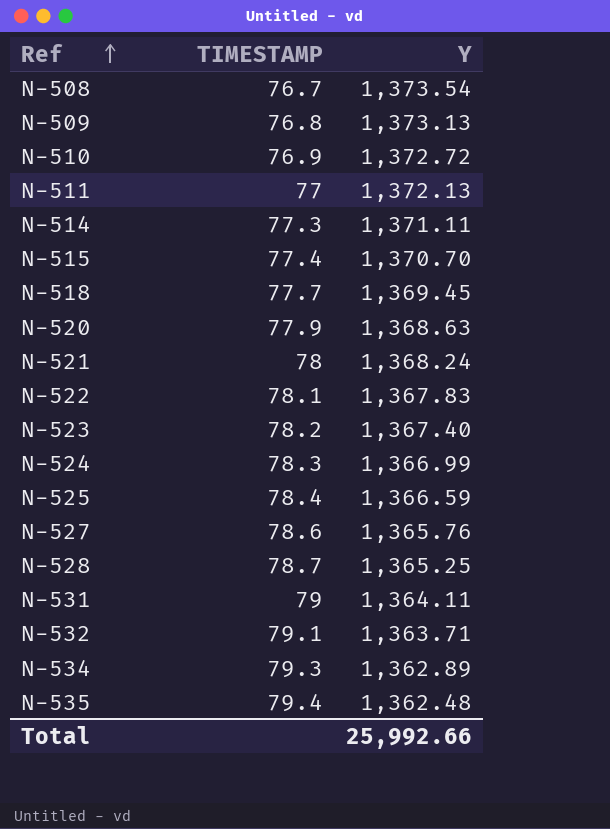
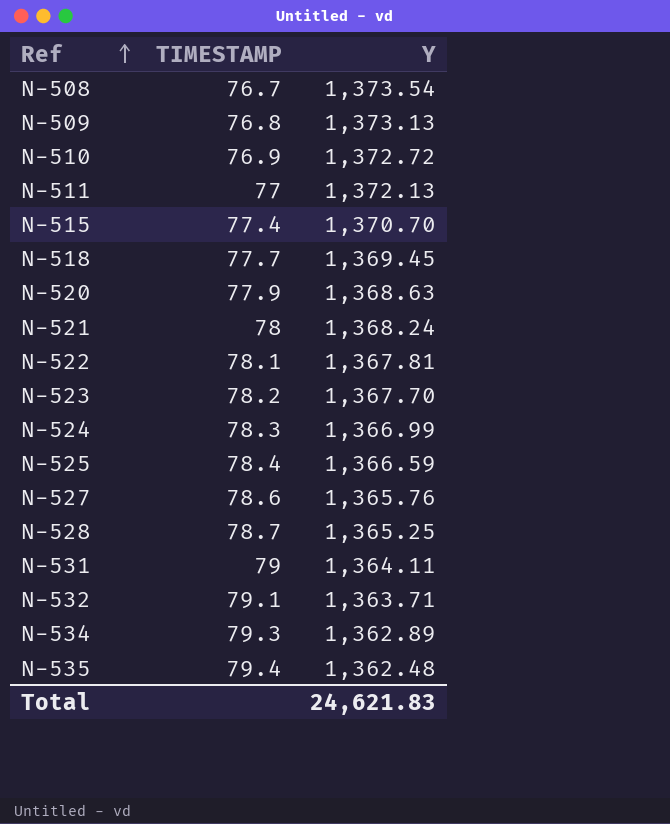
row N-514: 77.3 | 1,371.11 -> none
N-522 | Y: 1,367.83 -> 1,367.81
N-523 | Y: 1,367.40 -> 1,367.70
Total | Y: 25,992.66 -> 24,621.83

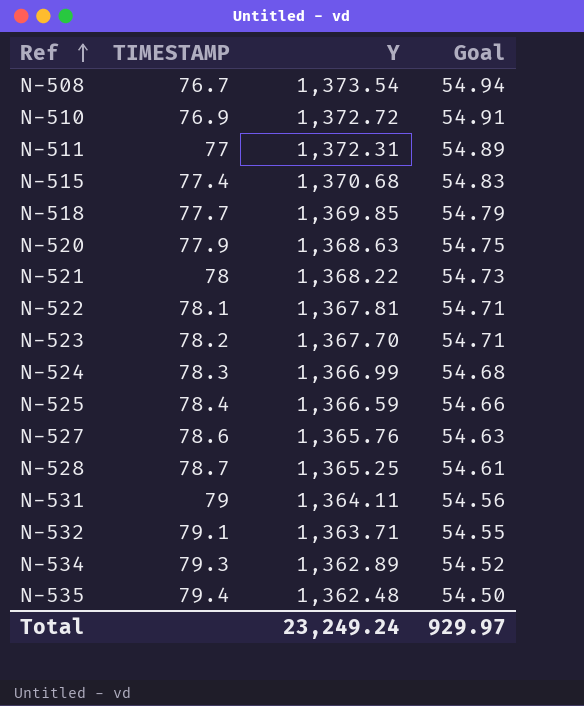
column Goal | formula: none -> [Y] * 0.04
row N-509: 76.8 | 1,373.13 -> none
N-511 | Y: 1,372.13 -> 1,372.31
N-515 | Y: 1,370.70 -> 1,370.68
N-518 | Y: 1,369.45 -> 1,369.85
N-521 | Y: 1,368.24 -> 1,368.22
Total | Y: 24,621.83 -> 23,249.24

